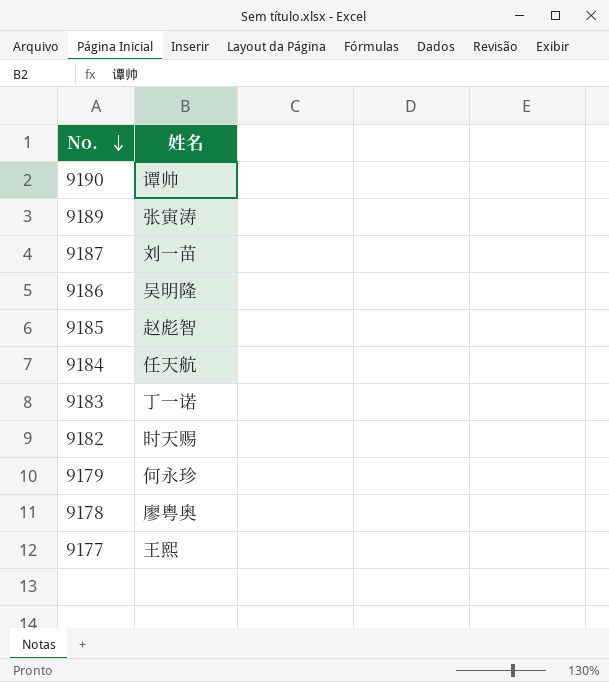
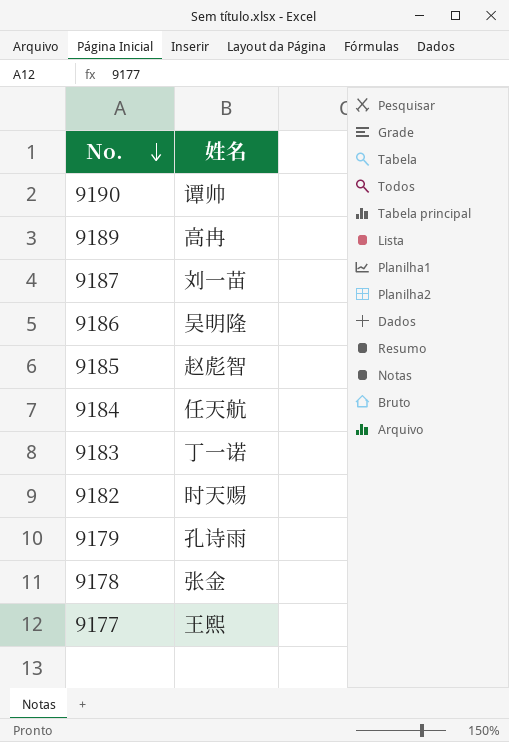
9189 | 姓名: 张寅涛 -> 高冉
9179 | 姓名: 何永珍 -> 孔诗雨
9178 | 姓名: 廖粤奥 -> 张金

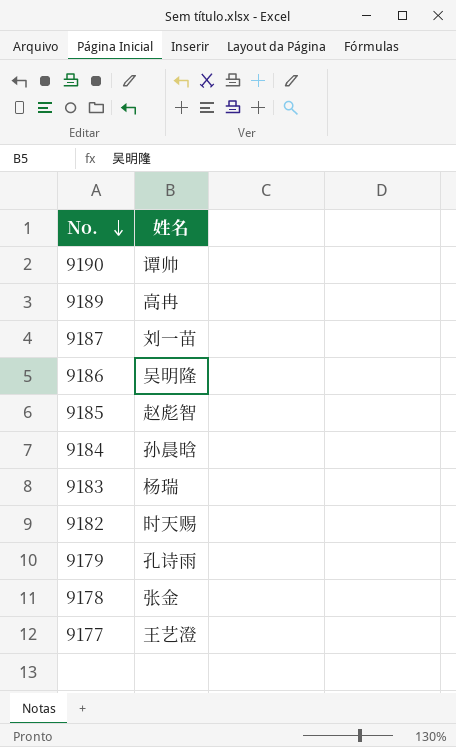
9184 | 姓名: 任天航 -> 孙晨晗
9183 | 姓名: 丁一诺 -> 杨瑞
9177 | 姓名: 王熙 -> 王艺澄

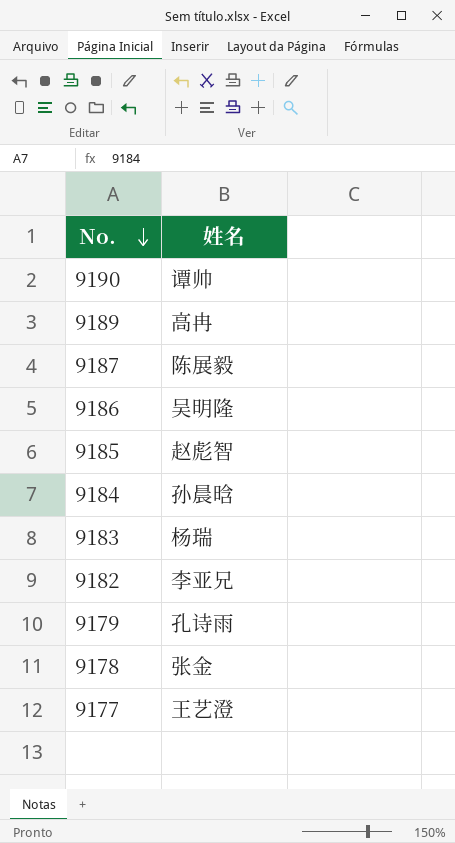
9187 | 姓名: 刘一苗 -> 陈展毅
9182 | 姓名: 时天赐 -> 李亚兄

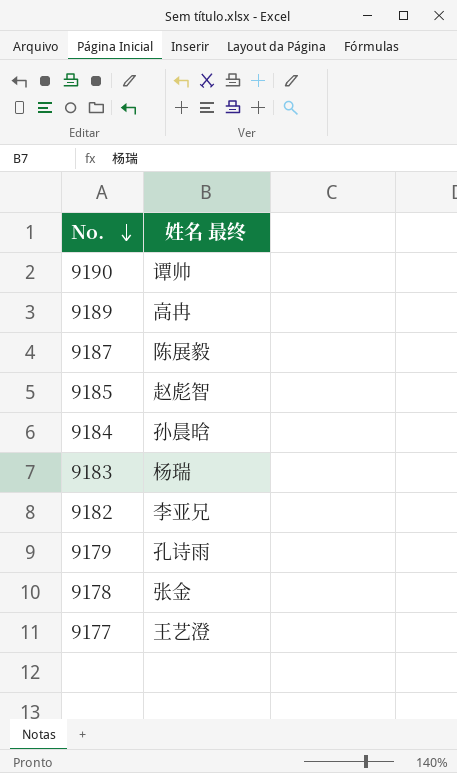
column name: 姓名 -> 姓名 最终
row 9186: 吴明隆 -> none

